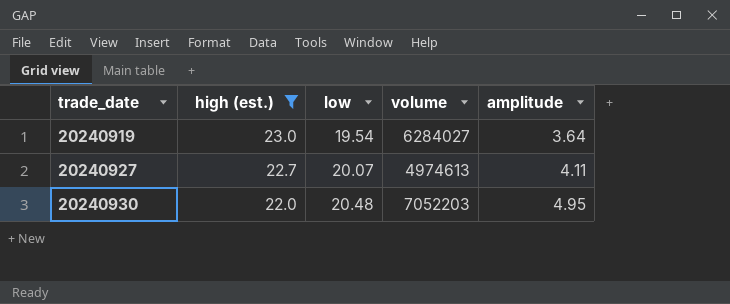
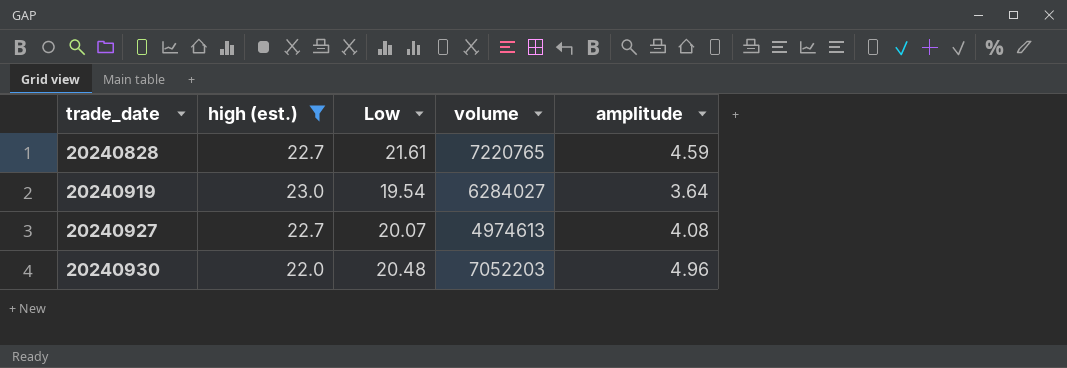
column name: low -> Low
row 20240828: none -> 22.7 | 21.61 | 7220765 | 4.59
20240927 | amplitude: 4.11 -> 4.08
20240930 | amplitude: 4.95 -> 4.96

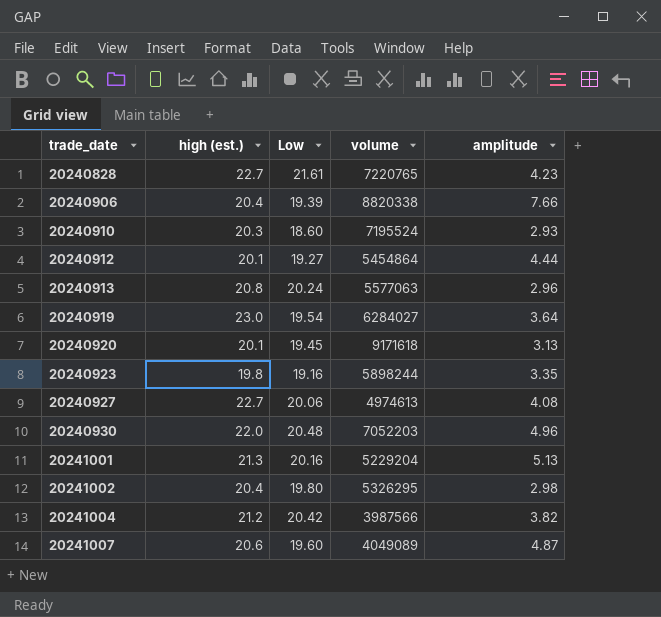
filter: high (est.) >= 22.0 -> none
20240828 | amplitude: 4.59 -> 4.23
20240927 | Low: 20.07 -> 20.06

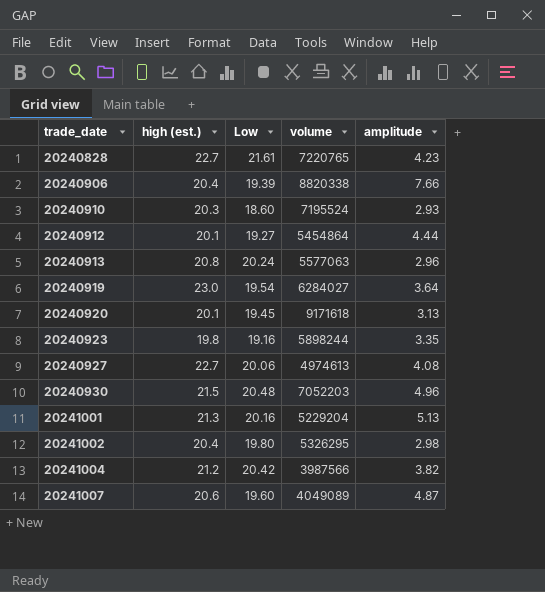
20240930 | high (est.): 22.0 -> 21.5

